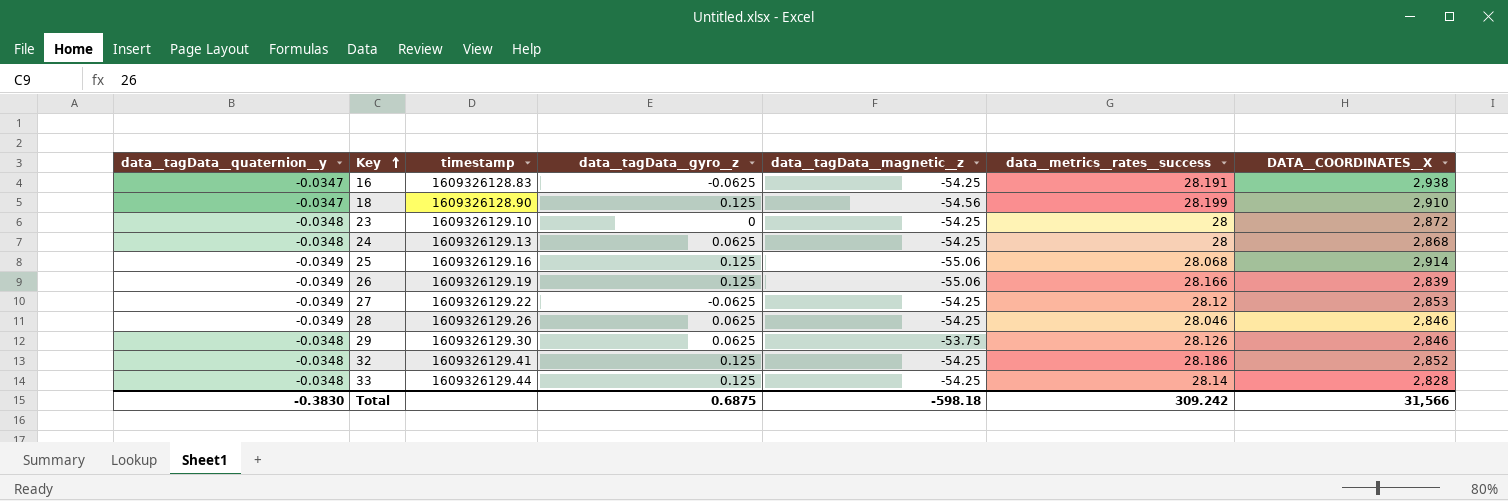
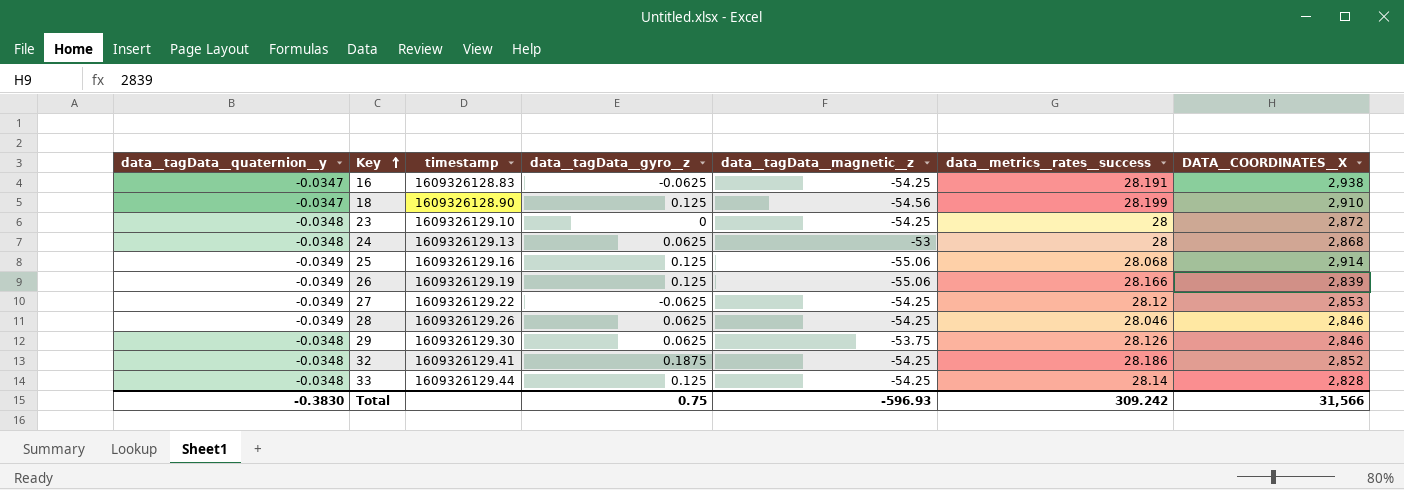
24 | data__tagData__magnetic__z: -54.25 -> -53
32 | data__tagData__gyro__z: 0.125 -> 0.1875
Total | data__tagData__gyro__z: 0.6875 -> 0.75
Total | data__tagData__magnetic__z: -598.18 -> -596.93

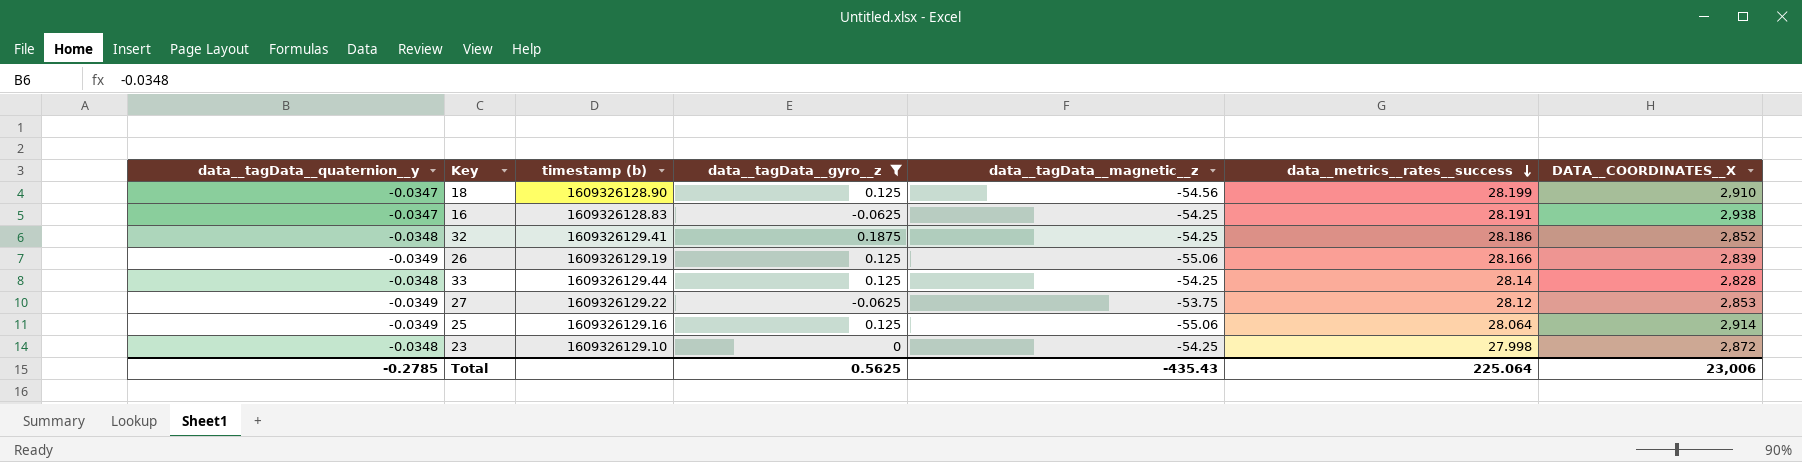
filter: none -> data__tagData__gyro__z != 0.0625
row order: Key ascending -> data__metrics__rates__success descending
column name: timestamp -> timestamp (b)
27 | data__tagData__magnetic__z: -54.25 -> -53.75
25 | data__metrics__rates__success: 28.068 -> 28.064
23 | data__metrics__rates__success: 28 -> 27.998
Total | data__tagData__quaternion__y: -0.3830 -> -0.2785
Total | data__tagData__gyro__z: 0.75 -> 0.5625
Total | data__tagData__magnetic__z: -596.93 -> -435.43
Total | data__metrics__rates__success: 309.242 -> 225.064
Total | DATA__COORDINATES__X: 31,566 -> 23,006

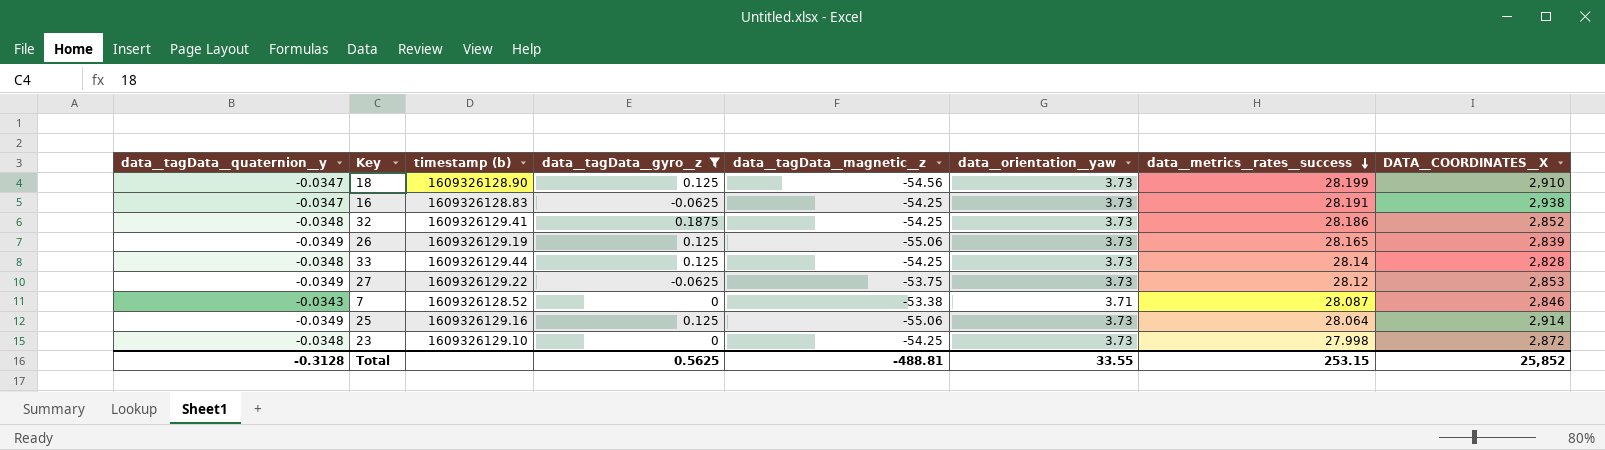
column data__orientation__yaw | position: none -> 6
26 | data__metrics__rates__success: 28.166 -> 28.165
row 7: none -> -0.0343 | 1609326128.52 | 0 | -53.38 | 3.71 | 28.087 | 2,846
Total | data__tagData__quaternion__y: -0.2785 -> -0.3128
Total | data__tagData__magnetic__z: -435.43 -> -488.81
Total | data__metrics__rates__success: 225.064 -> 253.15
Total | DATA__COORDINATES__X: 23,006 -> 25,852

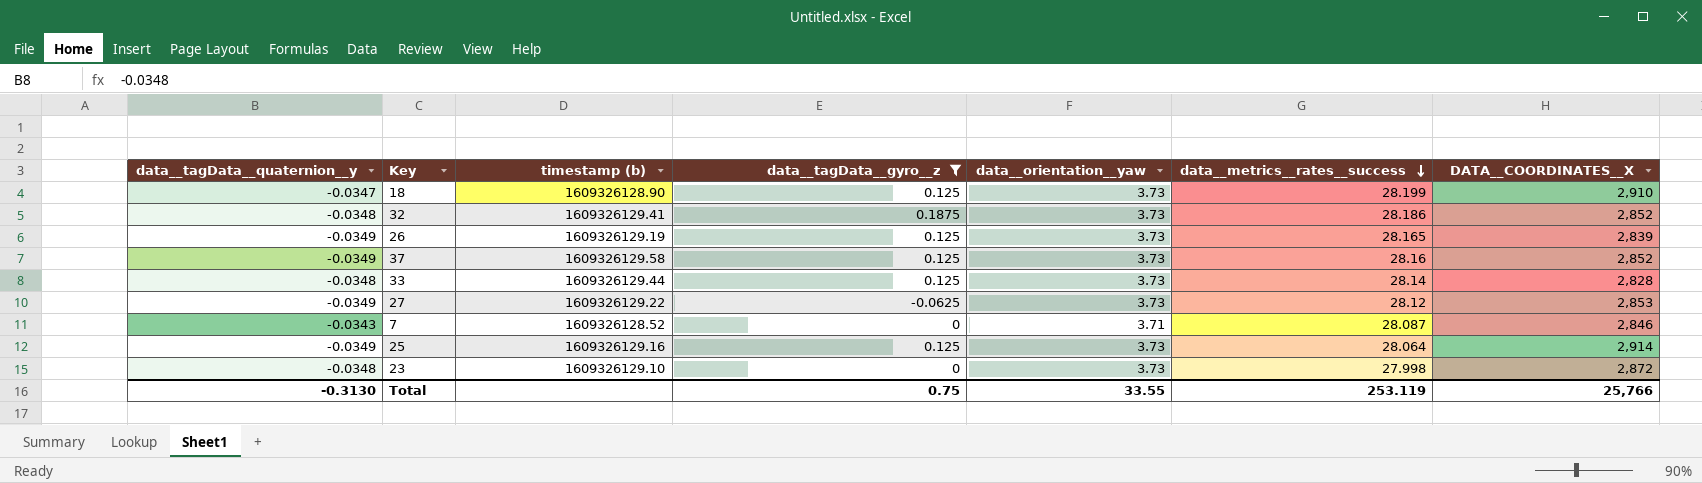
column data__tagData__magnetic__z | position: 5 -> none
row 16: -0.0347 | 1609326128.83 | -0.0625 | -54.25 | 3.73 | 28.191 | 2,938 -> none
row 37: none -> -0.0349 | 1609326129.58 | 0.125 | 3.73 | 28.16 | 2,852
Total | data__tagData__quaternion__y: -0.3128 -> -0.3130
Total | data__tagData__gyro__z: 0.5625 -> 0.75
Total | data__metrics__rates__success: 253.15 -> 253.119
Total | DATA__COORDINATES__X: 25,852 -> 25,766

